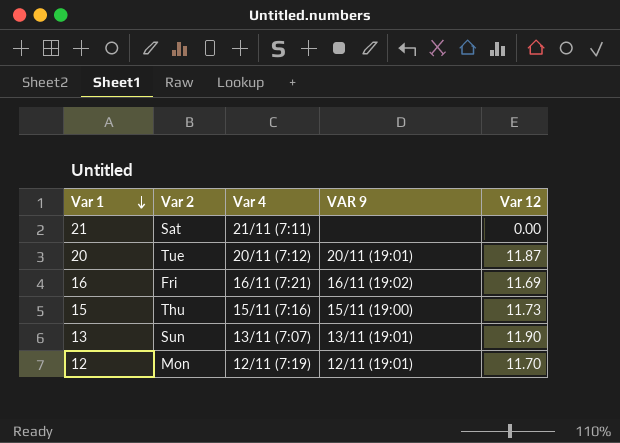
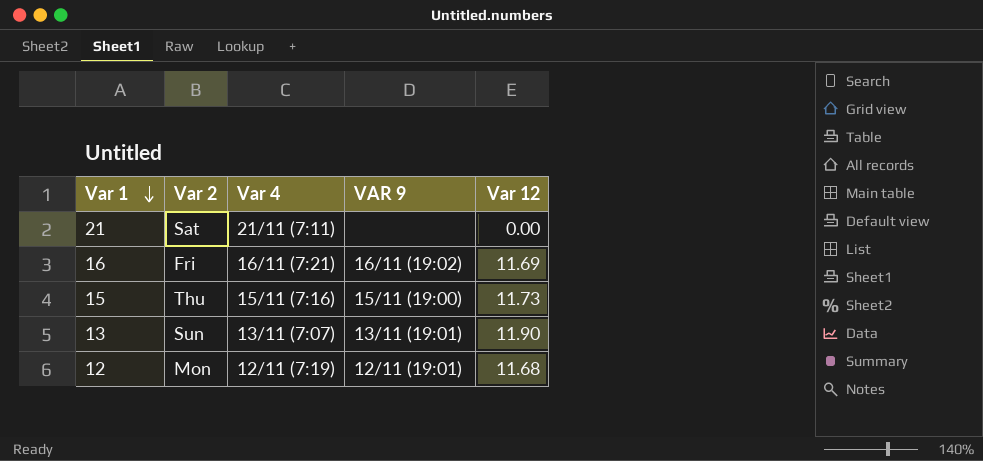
row 20: Tue | 20/11 (7:12) | 20/11 (19:01) | 11.87 -> none
12 | Var 12: 11.70 -> 11.68

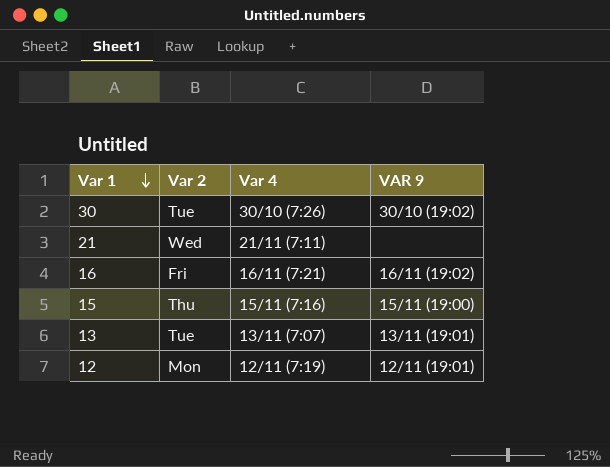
column Var 12 | position: 5 -> none
row 30: none -> Tue | 30/10 (7:26) | 30/10 (19:02)
21 | Var 2: Sat -> Wed
13 | Var 2: Sun -> Tue

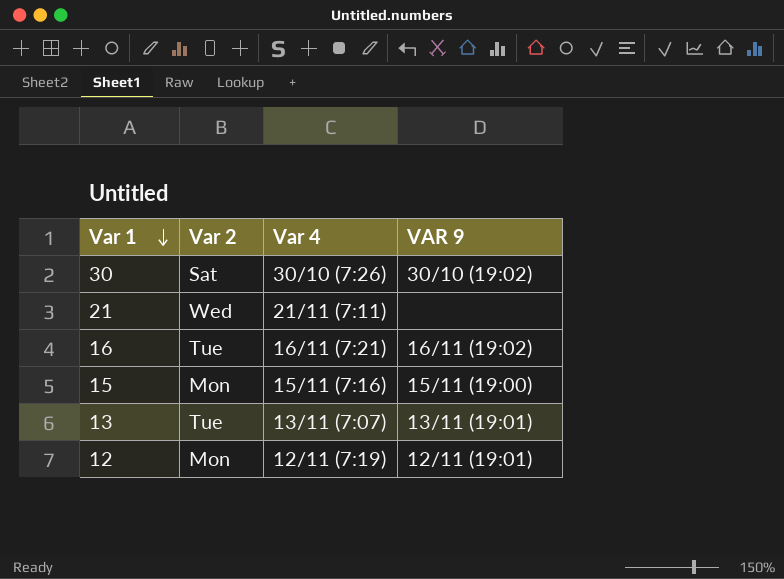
30 | Var 2: Tue -> Sat
16 | Var 2: Fri -> Tue
15 | Var 2: Thu -> Mon

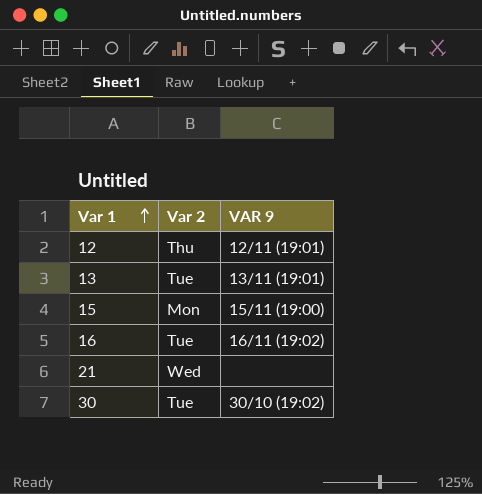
row order: Var 1 descending -> Var 1 ascending
column Var 4 | position: 3 -> none
12 | Var 2: Mon -> Thu
30 | Var 2: Sat -> Tue

